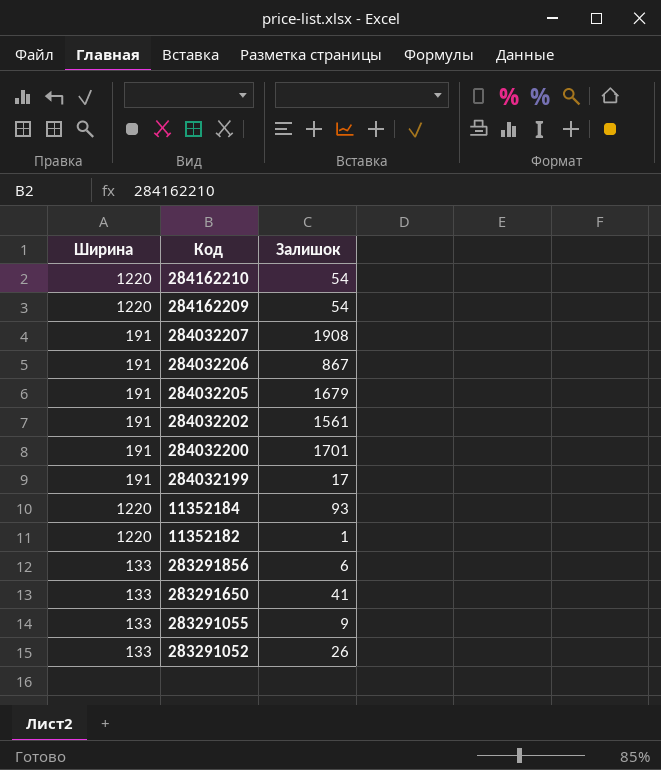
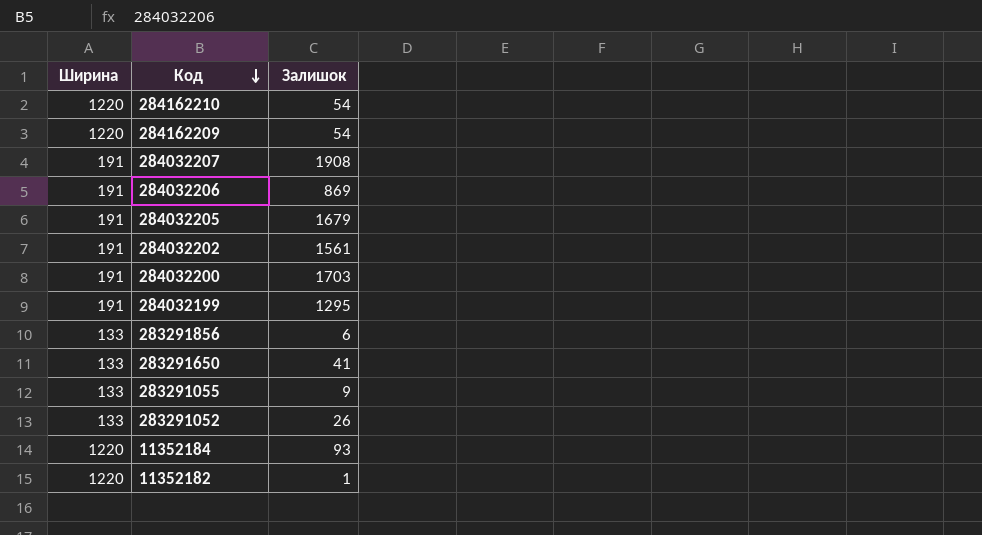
row order: none -> Код descending
284032206 | Залишок: 867 -> 869
284032200 | Залишок: 1701 -> 1703
284032199 | Залишок: 17 -> 1295

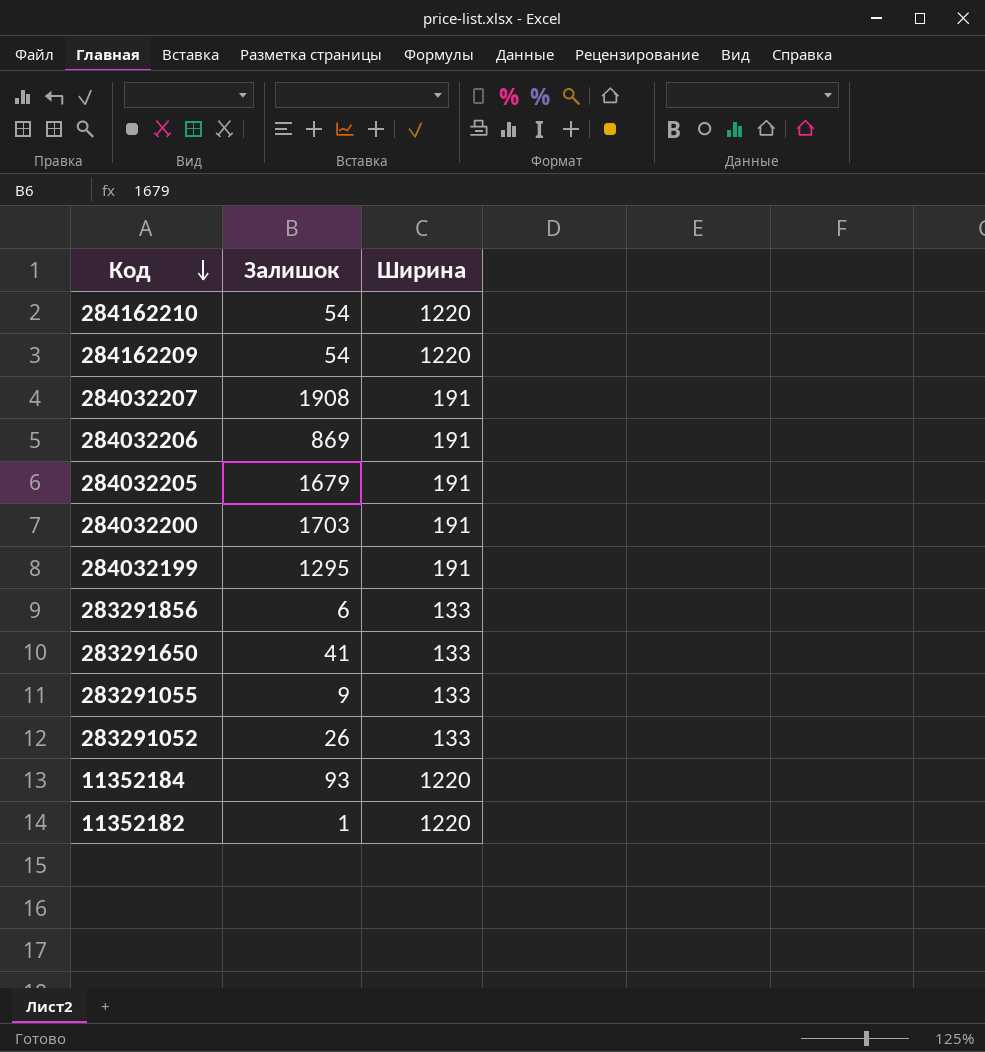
column Ширина | position: 1 -> 3
row 284032202: 191 | 1561 -> none

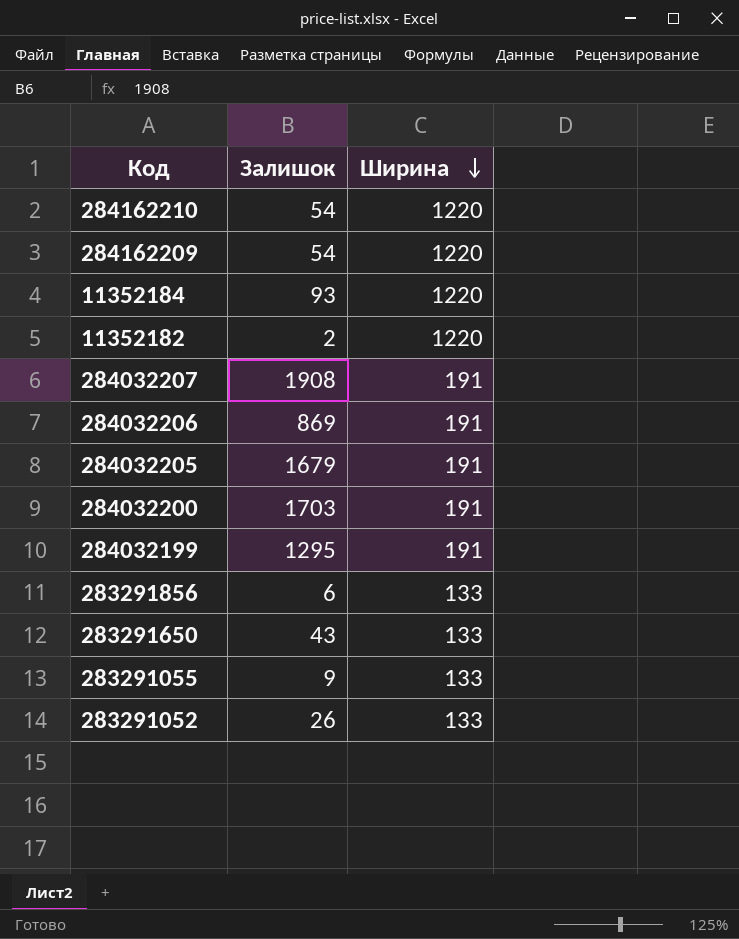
row order: Код descending -> Ширина descending
11352182 | Залишок: 1 -> 2
283291650 | Залишок: 41 -> 43

